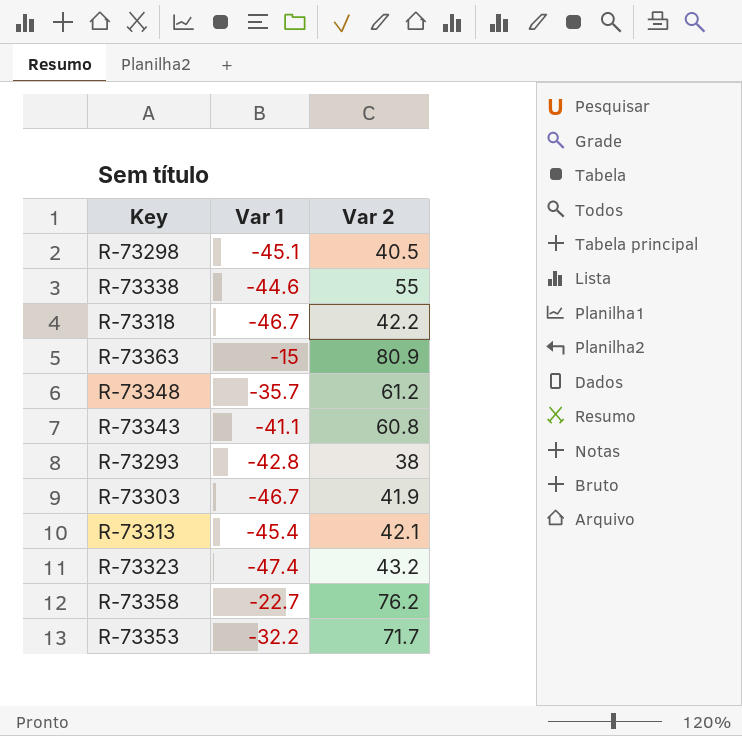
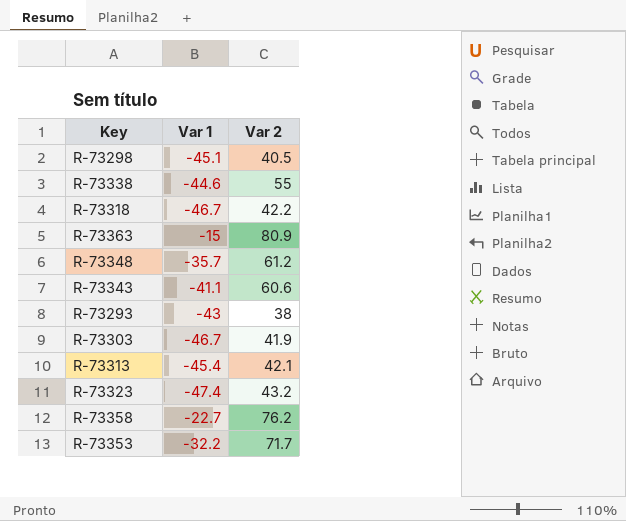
R-73343 | Var 2: 60.8 -> 60.6
R-73293 | Var 1: -42.8 -> -43

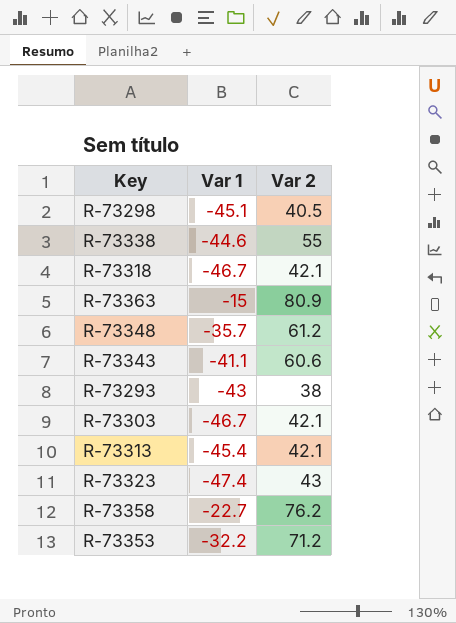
R-73318 | Var 2: 42.2 -> 42.1
R-73303 | Var 2: 41.9 -> 42.1
R-73323 | Var 2: 43.2 -> 43
R-73353 | Var 2: 71.7 -> 71.2

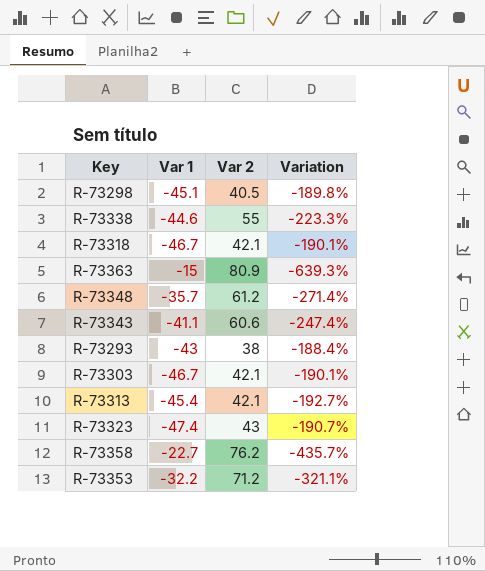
column Variation | formula: none -> ([Var 2] - [Var 1]) / [Var 1]

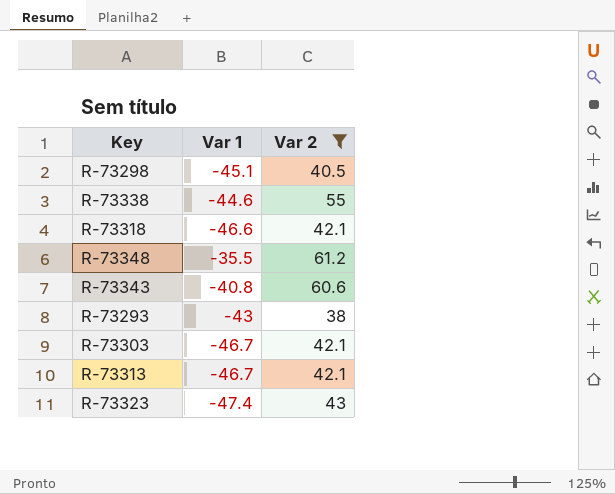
filter: none -> Var 2 <= 61.2
column Variation | formula: ([Var 2] - [Var 1]) / [Var 1] -> none
R-73318 | Var 1: -46.7 -> -46.6
R-73348 | Var 1: -35.7 -> -35.5
R-73343 | Var 1: -41.1 -> -40.8
R-73313 | Var 1: -45.4 -> -46.7

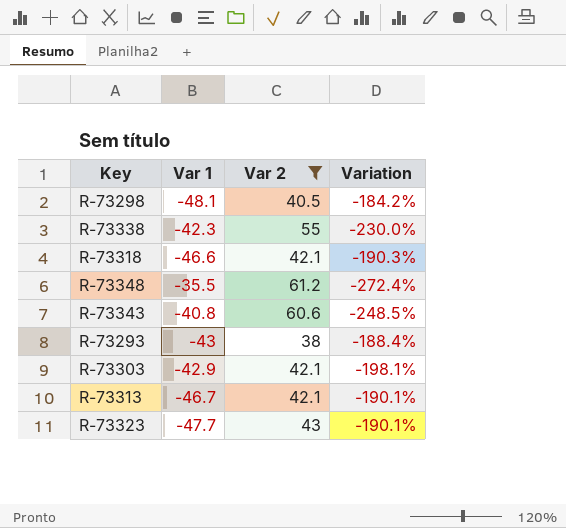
column Variation | formula: none -> ([Var 2] - [Var 1]) / [Var 1]
R-73298 | Var 1: -45.1 -> -48.1
R-73338 | Var 1: -44.6 -> -42.3
R-73303 | Var 1: -46.7 -> -42.9
R-73323 | Var 1: -47.4 -> -47.7

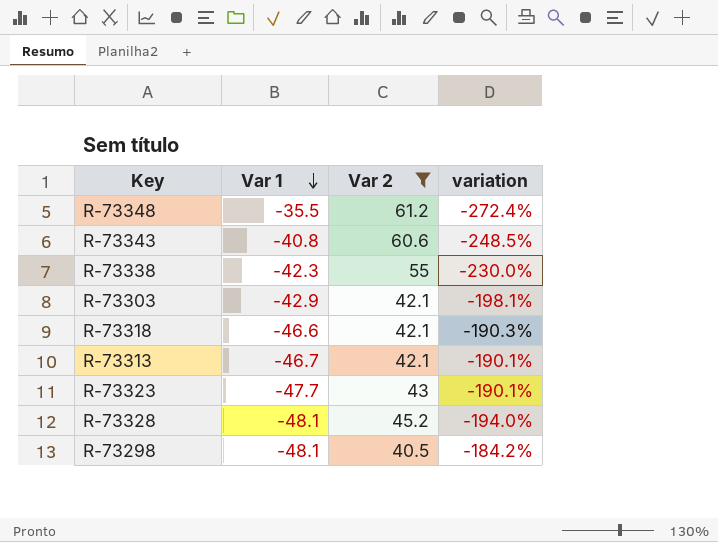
row order: none -> Var 1 descending
column name: Variation -> variation
row R-73293: -43 | 38 | -188.4% -> none
row R-73328: none -> -48.1 | 45.2 | -194.0%

